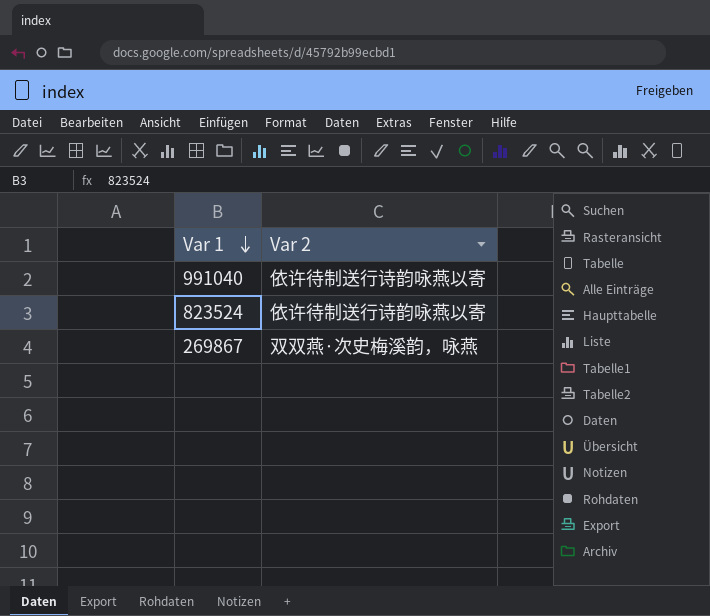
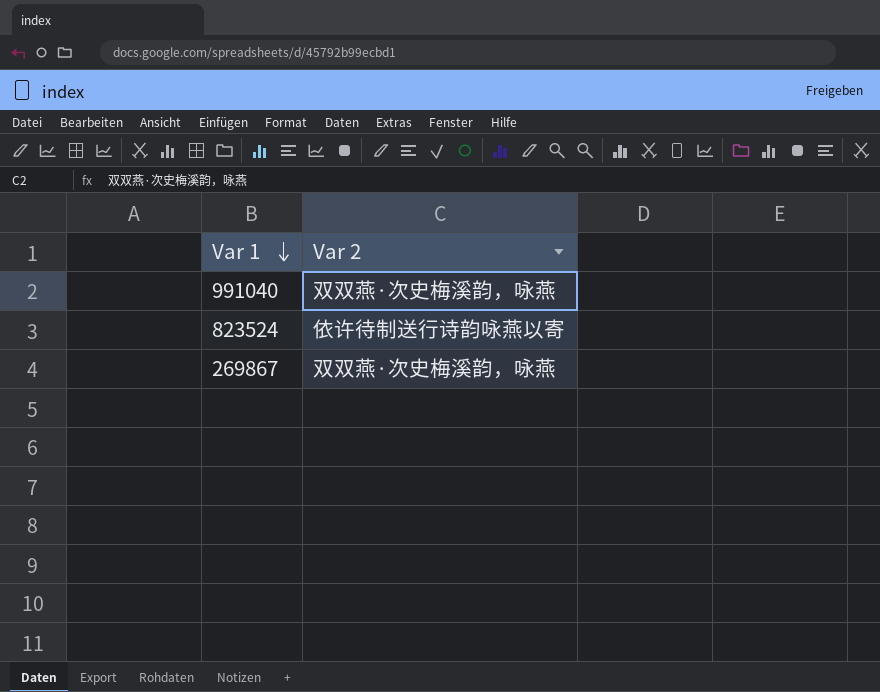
991040 | Var 2: 依许待制送行诗韵咏燕以寄 -> 双双燕·次史梅溪韵，咏燕

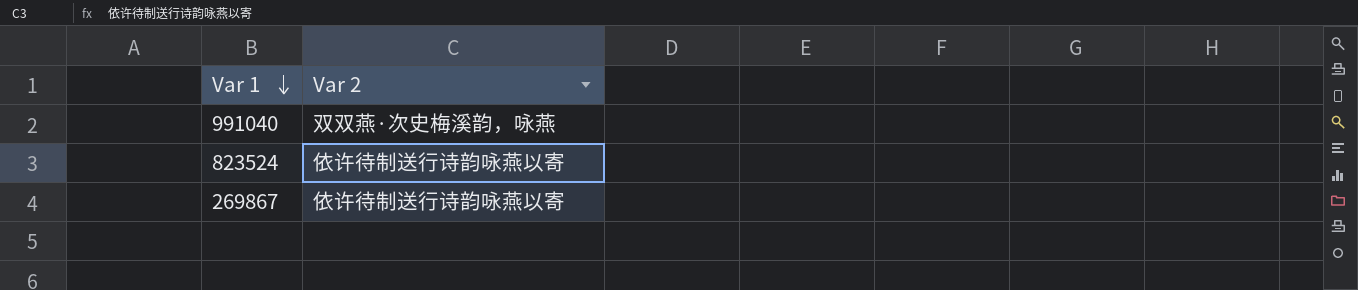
269867 | Var 2: 双双燕·次史梅溪韵，咏燕 -> 依许待制送行诗韵咏燕以寄

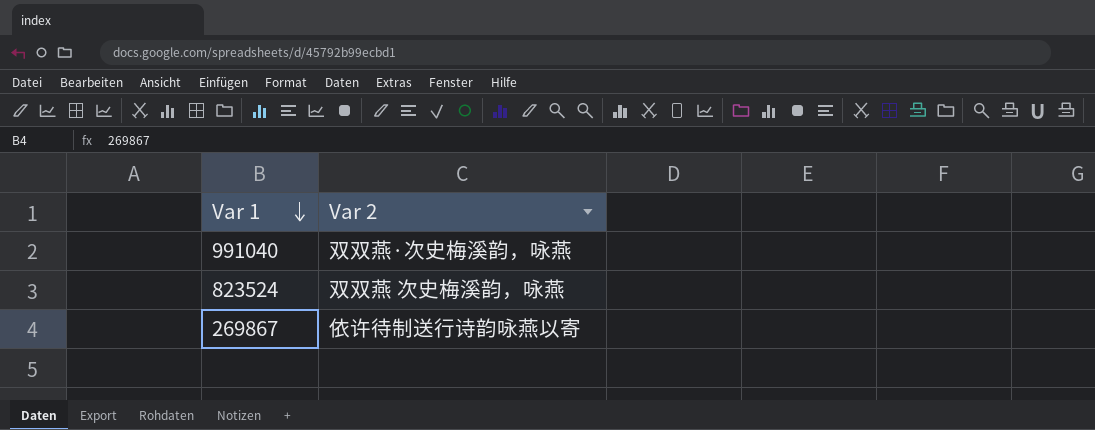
823524 | Var 2: 依许待制送行诗韵咏燕以寄 -> 双双燕 次史梅溪韵，咏燕

